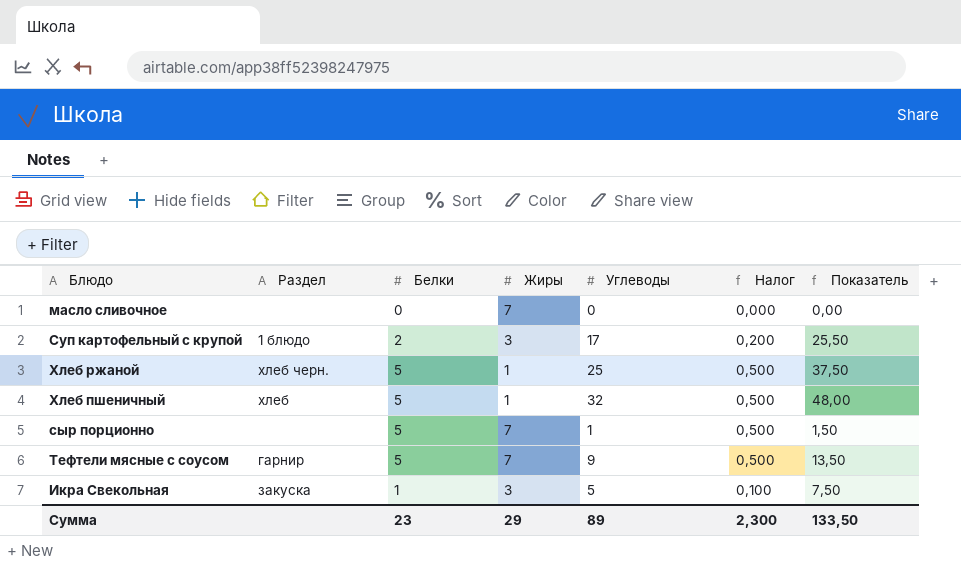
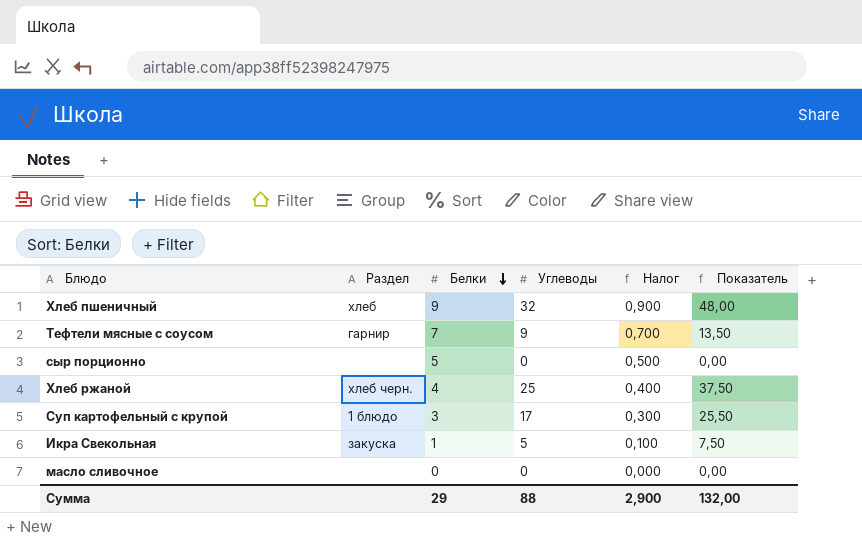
row order: none -> Белки descending
column Жиры | position: 4 -> none
Хлеб пшеничный | Белки: 5 -> 9
Хлеб пшеничный | Налог: 0,500 -> 0,900
Тефтели мясные с соусом | Белки: 5 -> 7
Тефтели мясные с соусом | Налог: 0,500 -> 0,700
сыр порционно | Углеводы: 1 -> 0
сыр порционно | Показатель: 1,50 -> 0,00
Хлеб ржаной | Белки: 5 -> 4
Хлеб ржаной | Налог: 0,500 -> 0,400
Суп картофельный с крупой | Белки: 2 -> 3
Суп картофельный с крупой | Налог: 0,200 -> 0,300
Сумма | Белки: 23 -> 29
Сумма | Углеводы: 89 -> 88
Сумма | Налог: 2,300 -> 2,900
Сумма | Показатель: 133,50 -> 132,00

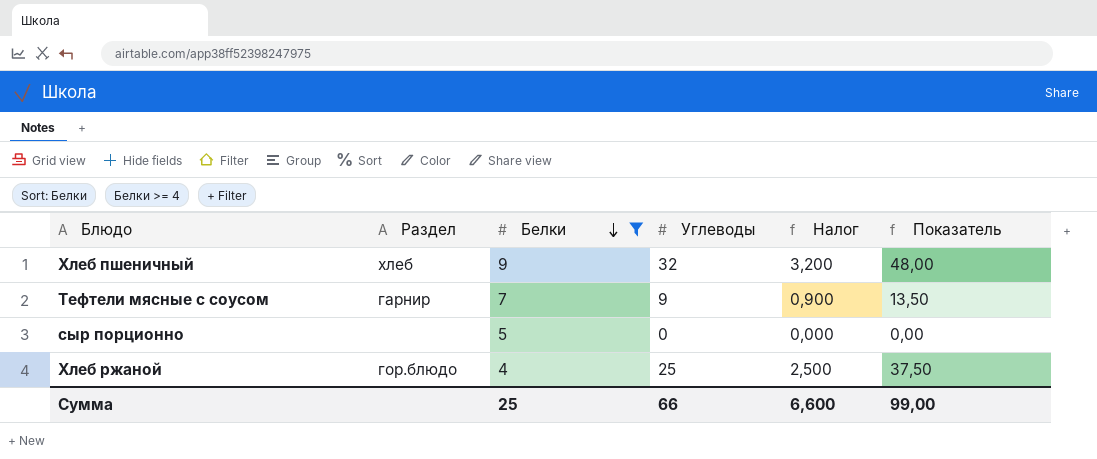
filter: none -> Белки >= 4
column Налог | formula: [Белки] * 0,1 -> [Углеводы] * 0,1
Хлеб ржаной | Раздел: хлеб черн. -> гор.блюдо
Сумма | Белки: 29 -> 25
Сумма | Углеводы: 88 -> 66
Сумма | Налог: 2,900 -> 6,600
Сумма | Показатель: 132,00 -> 99,00

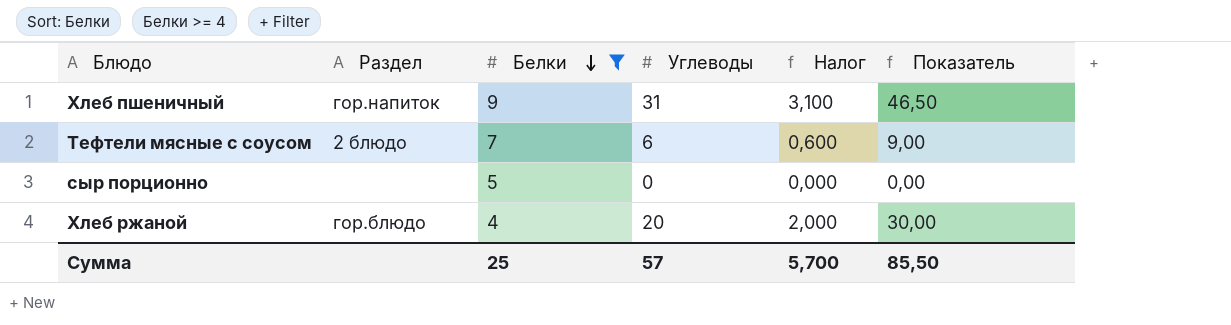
Хлеб пшеничный | Раздел: хлеб -> гор.напиток
Хлеб пшеничный | Углеводы: 32 -> 31
Хлеб пшеничный | Налог: 3,200 -> 3,100
Хлеб пшеничный | Показатель: 48,00 -> 46,50
Тефтели мясные с соусом | Раздел: гарнир -> 2 блюдо
Тефтели мясные с соусом | Углеводы: 9 -> 6
Тефтели мясные с соусом | Налог: 0,900 -> 0,600
Тефтели мясные с соусом | Показатель: 13,50 -> 9,00
Хлеб ржаной | Углеводы: 25 -> 20
Хлеб ржаной | Налог: 2,500 -> 2,000
Хлеб ржаной | Показатель: 37,50 -> 30,00
Сумма | Углеводы: 66 -> 57
Сумма | Налог: 6,600 -> 5,700
Сумма | Показатель: 99,00 -> 85,50

